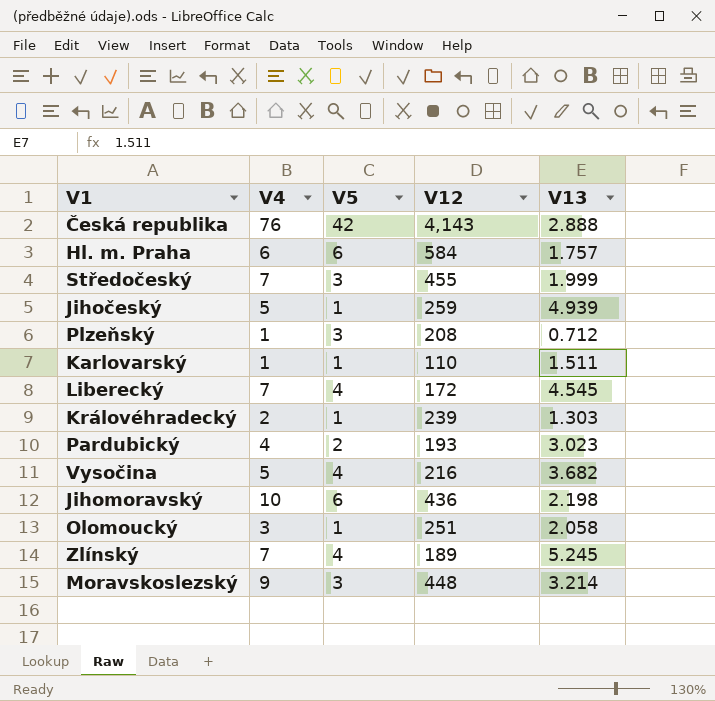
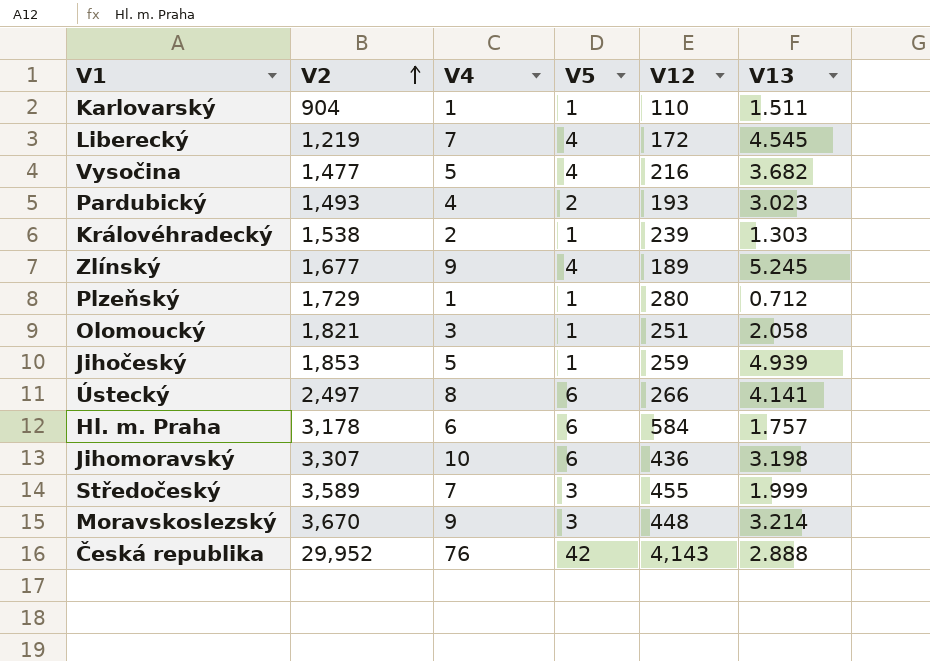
row order: none -> V2 ascending
column V2 | position: none -> 2
Zlínský | V4: 7 -> 9
Plzeňský | V5: 3 -> 1
Plzeňský | V12: 208 -> 280
row Ústecký: none -> 2,497 | 8 | 6 | 266 | 4.141
Jihomoravský | V13: 2.198 -> 3.198

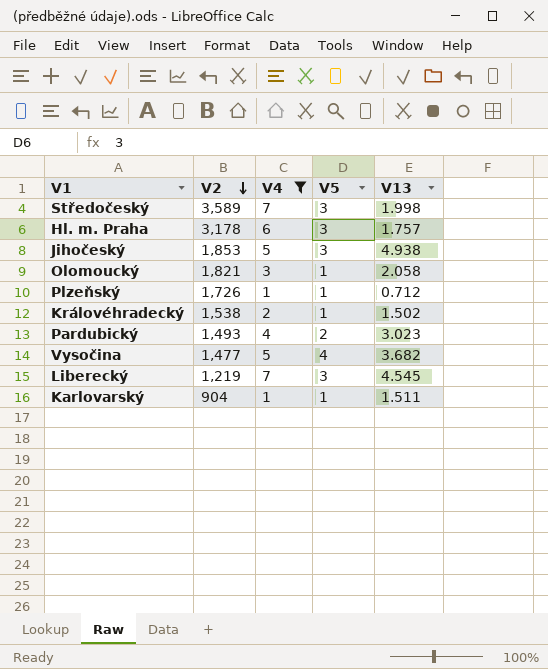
filter: none -> V4 <= 7
row order: V2 ascending -> V2 descending
column V12 | position: 5 -> none
Středočeský | V13: 1.999 -> 1.998
Hl. m. Praha | V5: 6 -> 3
Jihočeský | V5: 1 -> 3
Jihočeský | V13: 4.939 -> 4.938
Plzeňský | V2: 1,729 -> 1,726
Královéhradecký | V13: 1.303 -> 1.502
Liberecký | V5: 4 -> 3

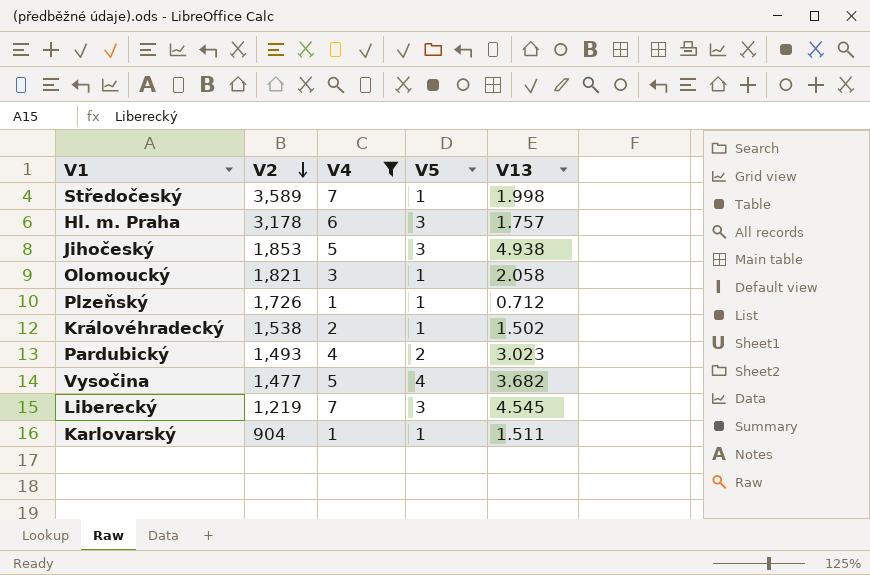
Středočeský | V5: 3 -> 1

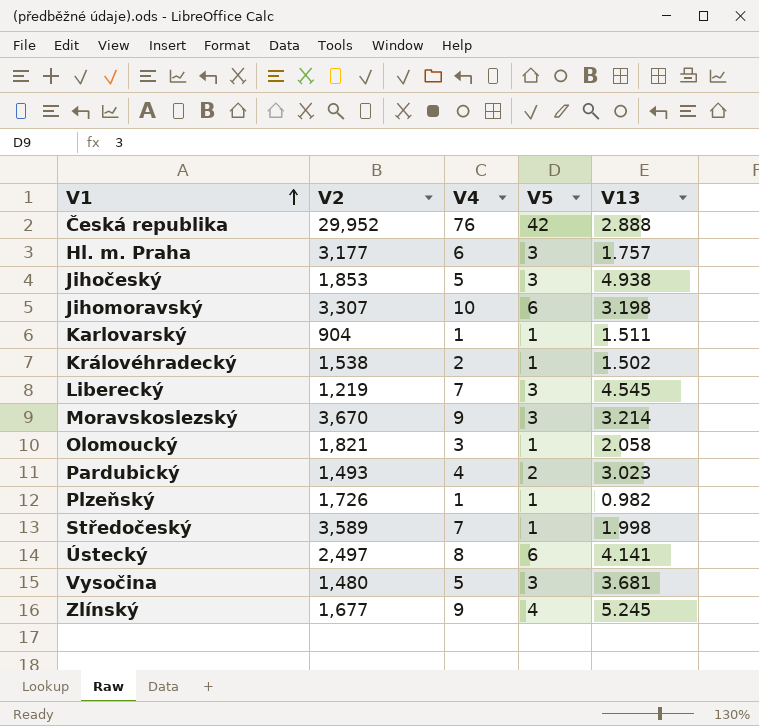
filter: V4 <= 7 -> none
row order: V2 descending -> V1 ascending
Hl. m. Praha | V2: 3,178 -> 3,177
Plzeňský | V13: 0.712 -> 0.982
Vysočina | V2: 1,477 -> 1,480
Vysočina | V5: 4 -> 3
Vysočina | V13: 3.682 -> 3.681

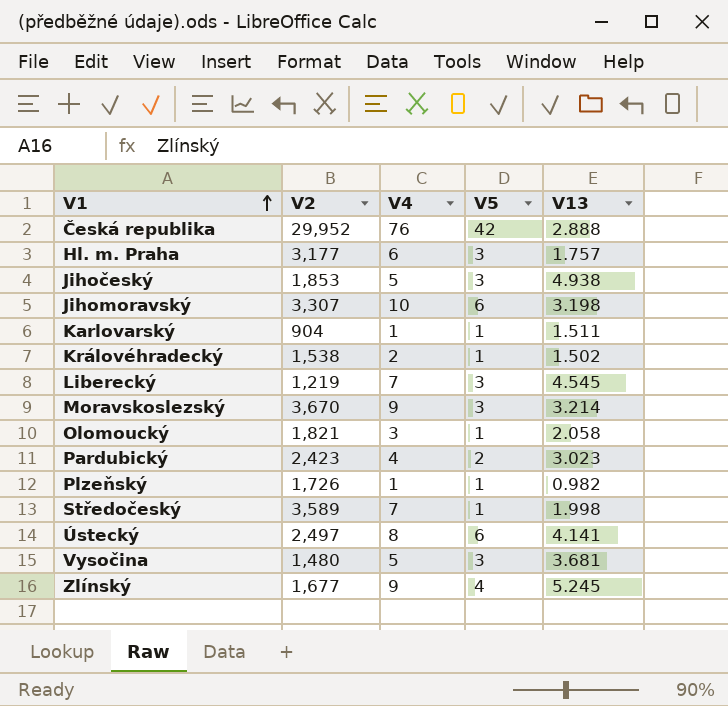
Pardubický | V2: 1,493 -> 2,423

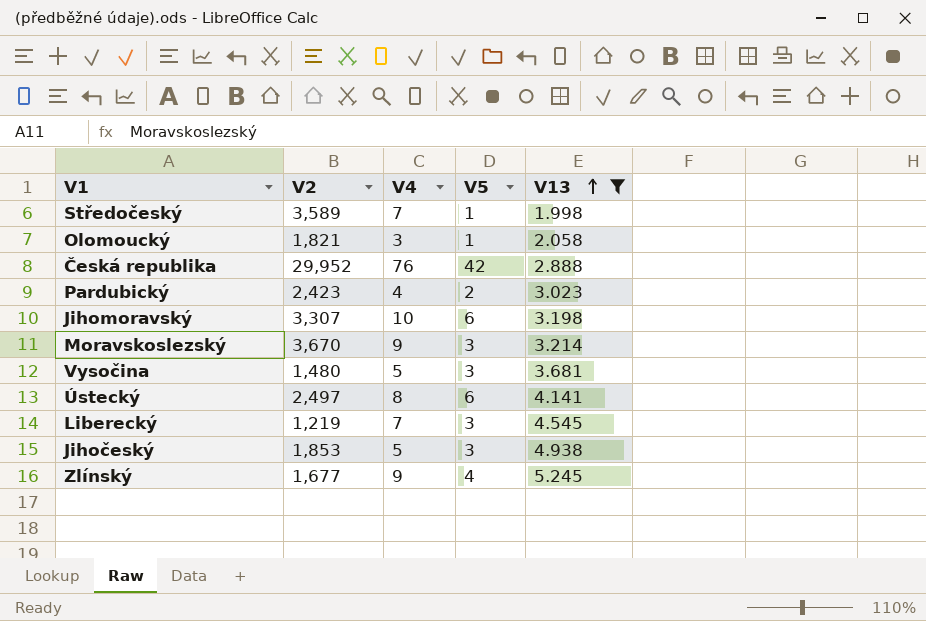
filter: none -> V13 >= 1.998
row order: V1 ascending -> V13 ascending

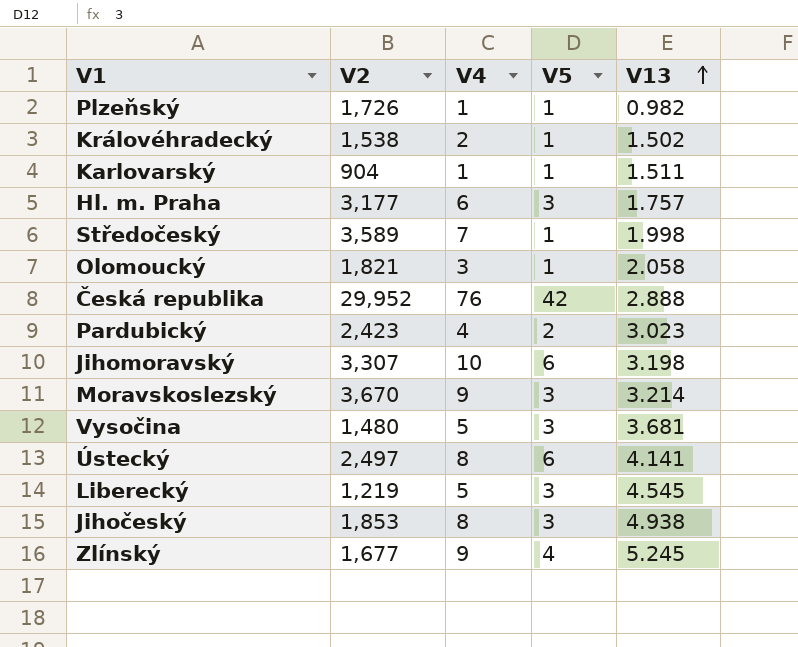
filter: V13 >= 1.998 -> none
Liberecký | V4: 7 -> 5
Jihočeský | V4: 5 -> 8

